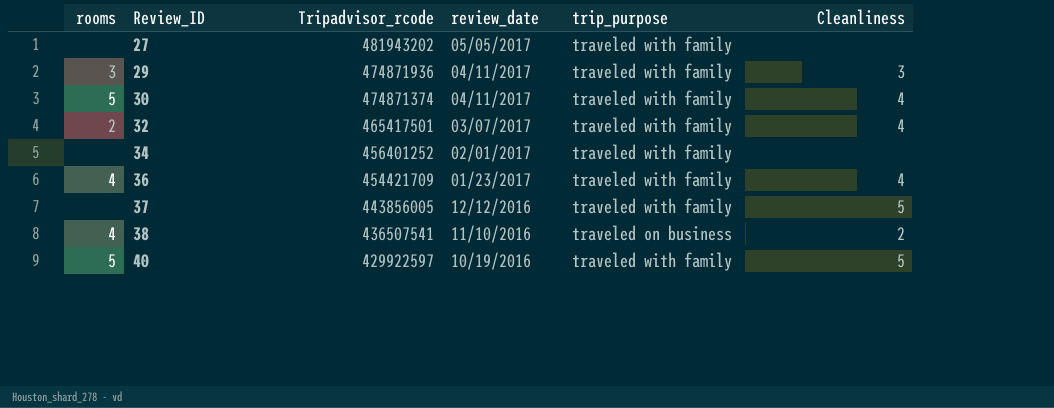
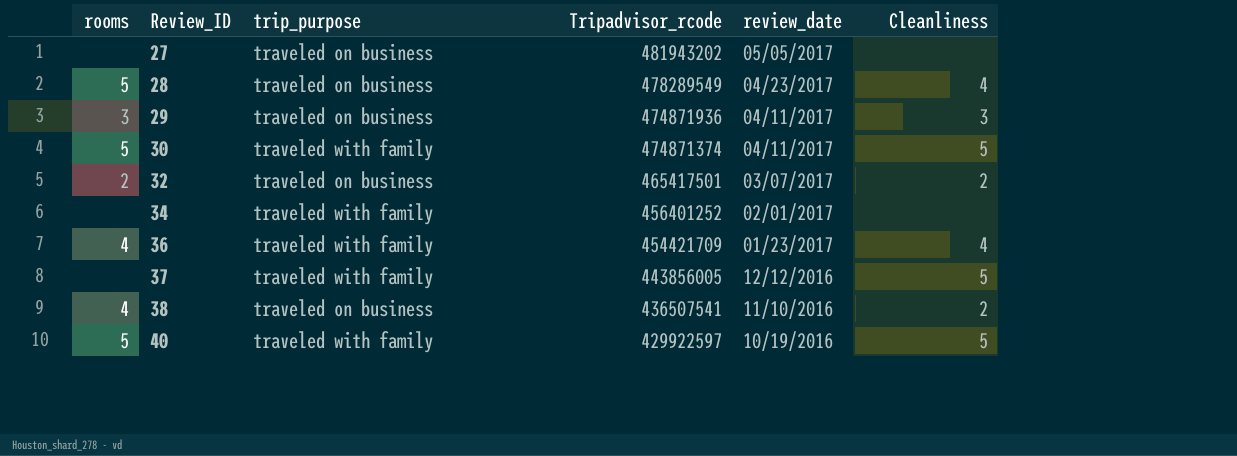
column trip_purpose | position: 5 -> 3
27 | trip_purpose: traveled with family -> traveled on business
row 28: none -> 5 | traveled on business | 478289549 | 04/23/2017 | 4
29 | trip_purpose: traveled with family -> traveled on business
30 | Cleanliness: 4 -> 5
32 | trip_purpose: traveled with family -> traveled on business
32 | Cleanliness: 4 -> 2

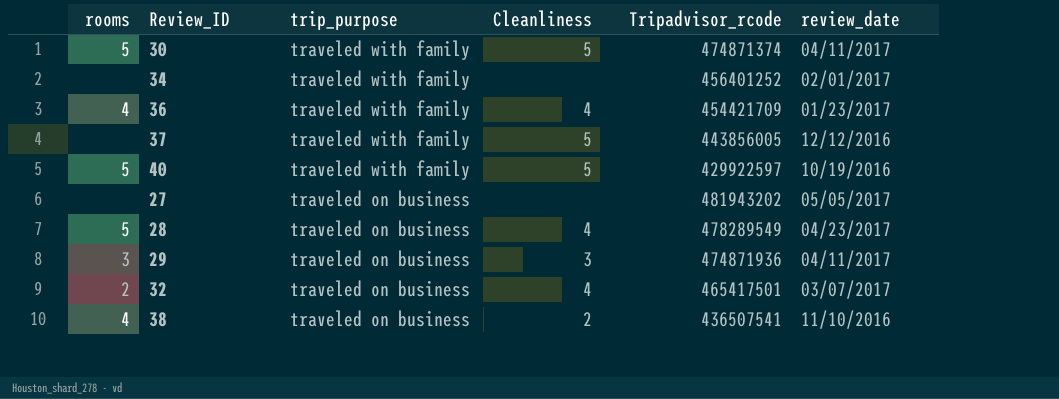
row order: Review_ID ascending -> trip_purpose descending
column Cleanliness | position: 6 -> 4
32 | Cleanliness: 2 -> 4

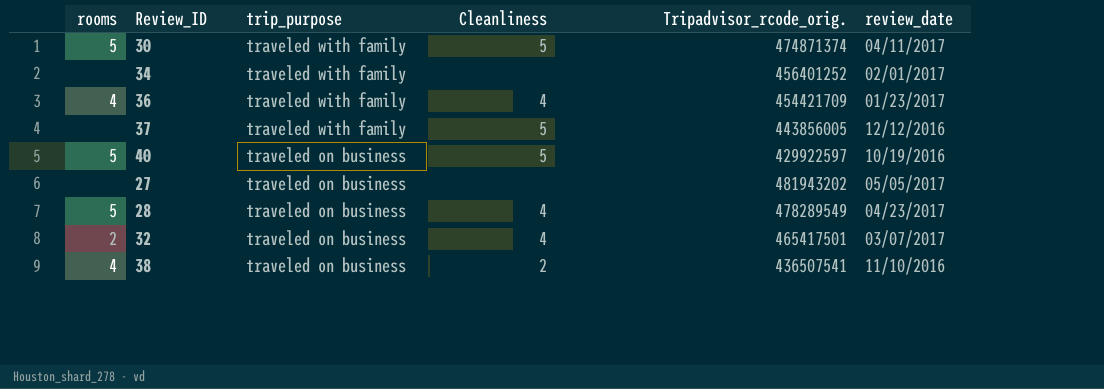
column name: Tripadvisor_rcode -> Tripadvisor_rcode_orig.
row 29: 3 | traveled on business | 3 | 474871936 | 04/11/2017 -> none
40 | trip_purpose: traveled with family -> traveled on business

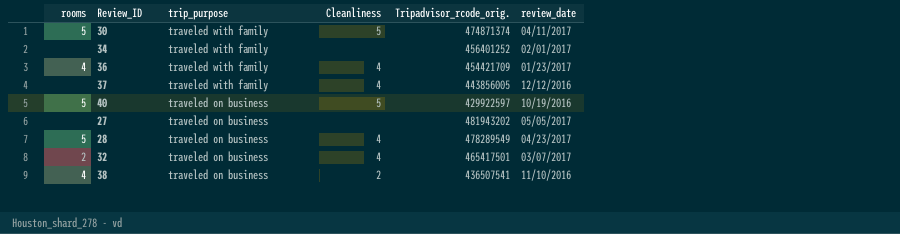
37 | Cleanliness: 5 -> 4

